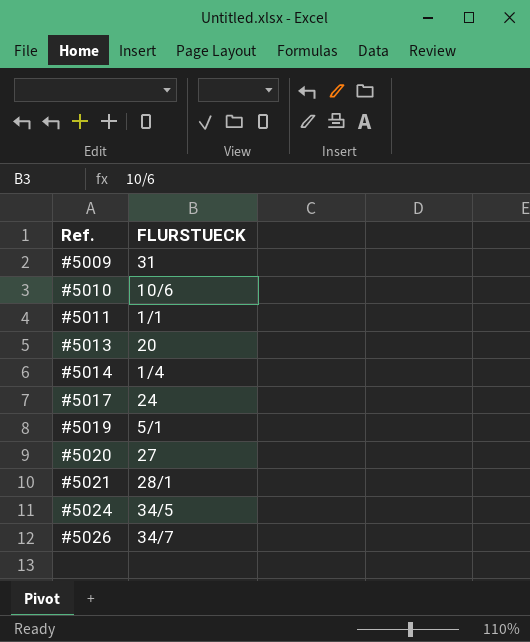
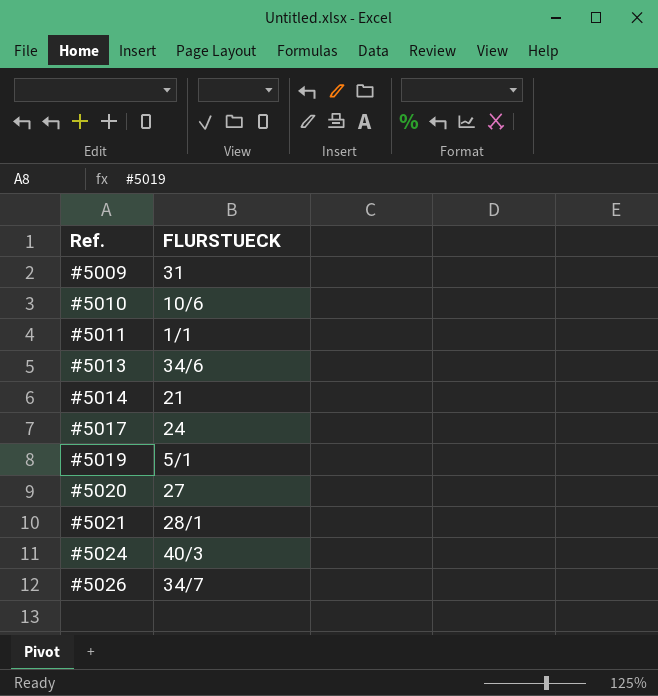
#5013 | FLURSTUECK: 20 -> 34/6
#5014 | FLURSTUECK: 1/4 -> 21
#5024 | FLURSTUECK: 34/5 -> 40/3

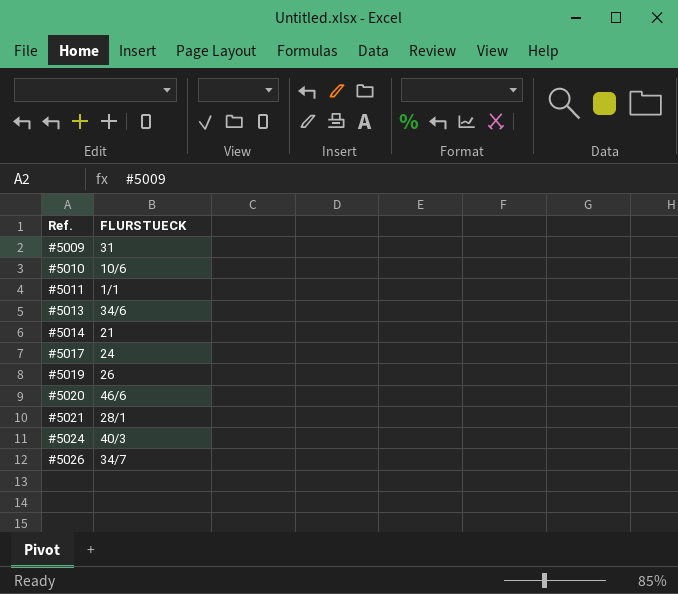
#5019 | FLURSTUECK: 5/1 -> 26
#5020 | FLURSTUECK: 27 -> 46/6

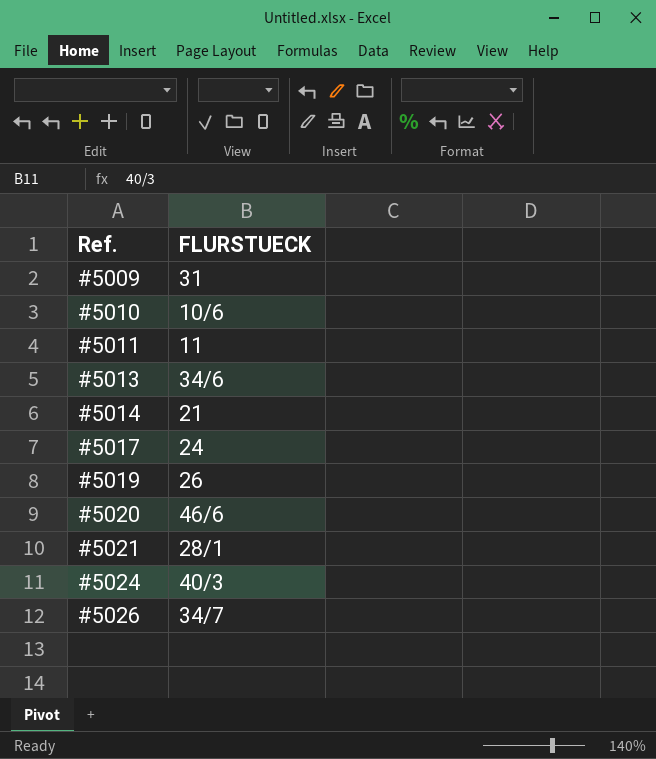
#5011 | FLURSTUECK: 1/1 -> 11

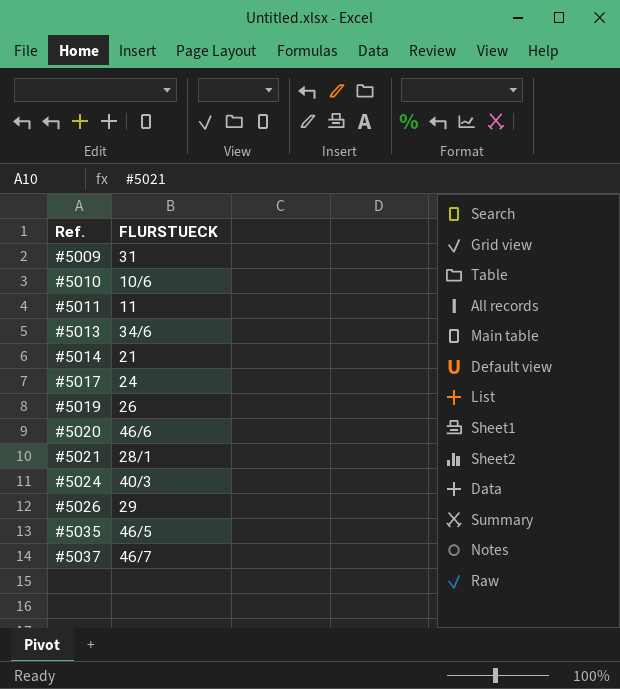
#5026 | FLURSTUECK: 34/7 -> 29
row #5035: none -> 46/5
row #5037: none -> 46/7

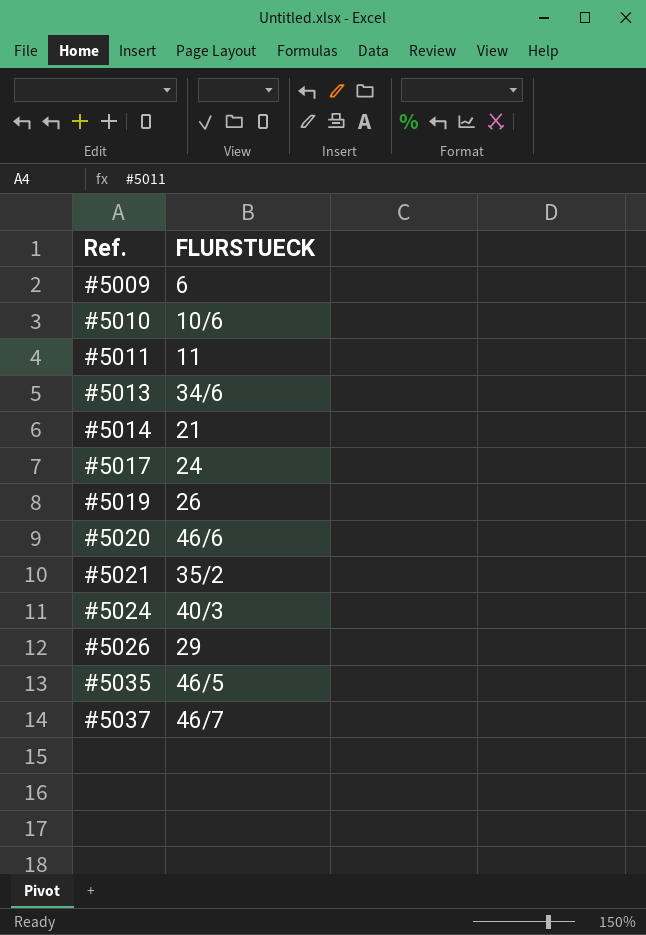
#5009 | FLURSTUECK: 31 -> 6
#5021 | FLURSTUECK: 28/1 -> 35/2

